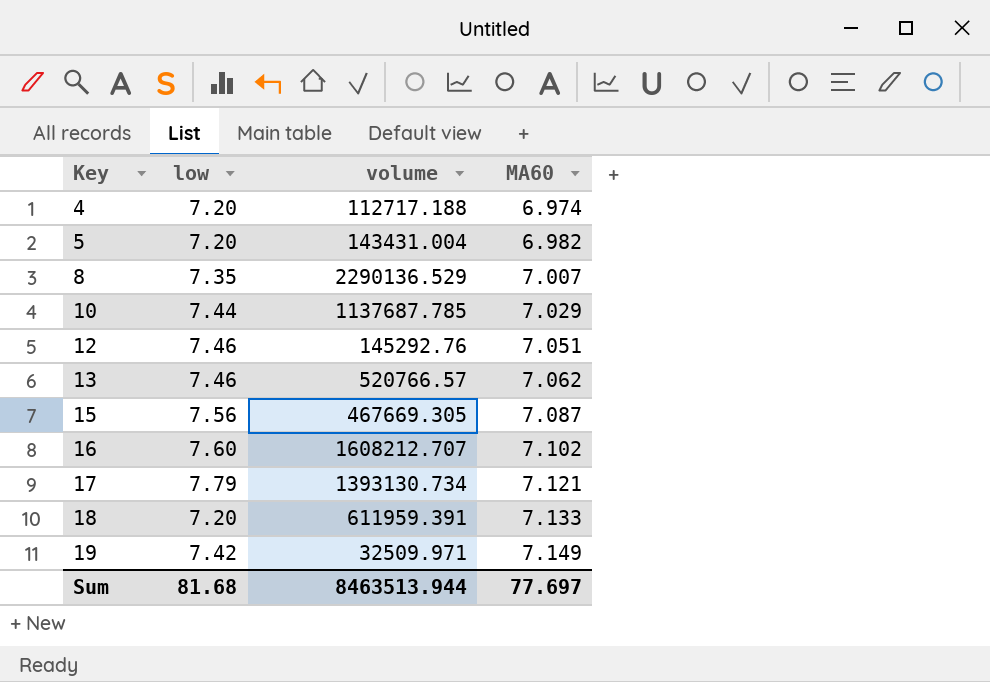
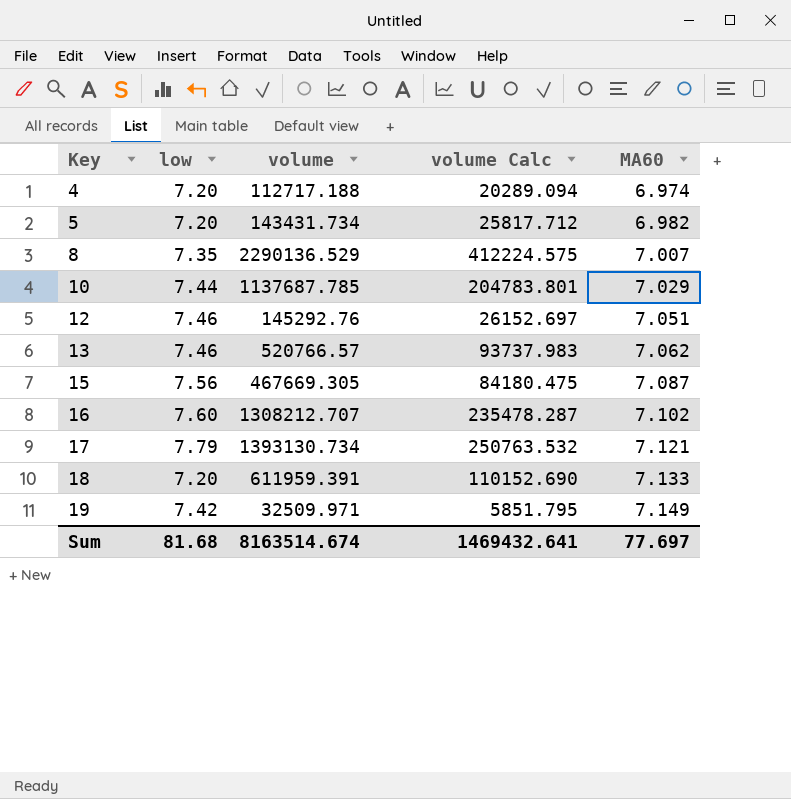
column volume Calc | formula: none -> [volume] * 0.18
5 | volume: 143431.004 -> 143431.734
16 | volume: 1608212.707 -> 1308212.707
Sum | volume: 8463513.944 -> 8163514.674

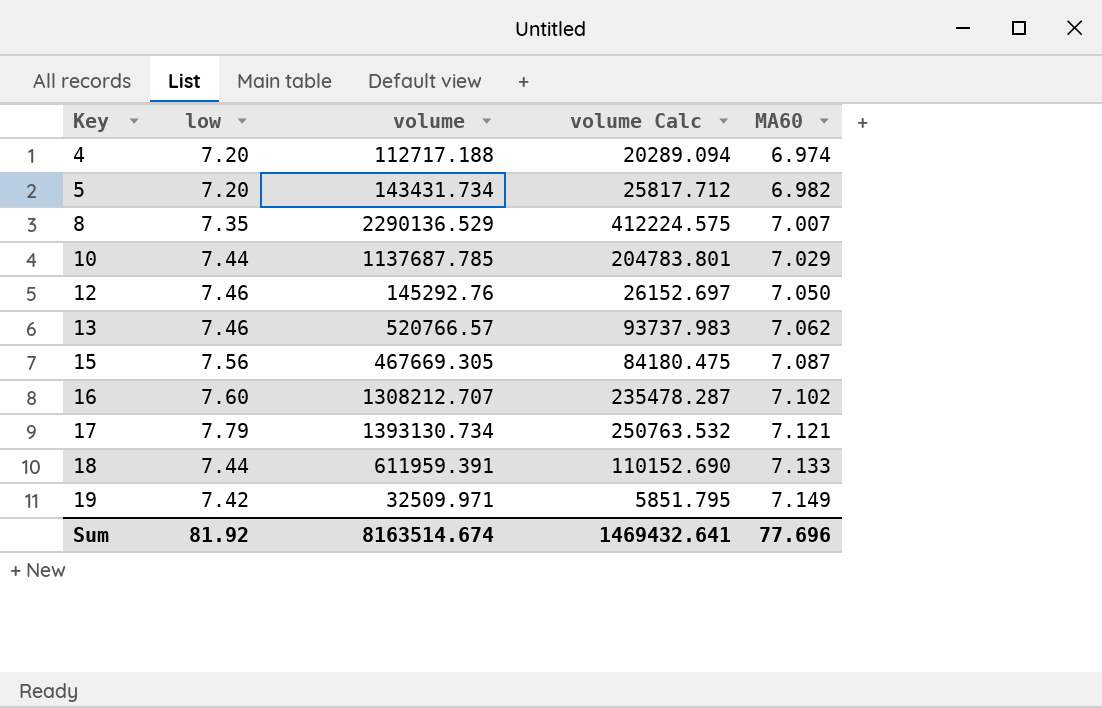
12 | MA60: 7.051 -> 7.050
18 | low: 7.20 -> 7.44
Sum | low: 81.68 -> 81.92
Sum | MA60: 77.697 -> 77.696

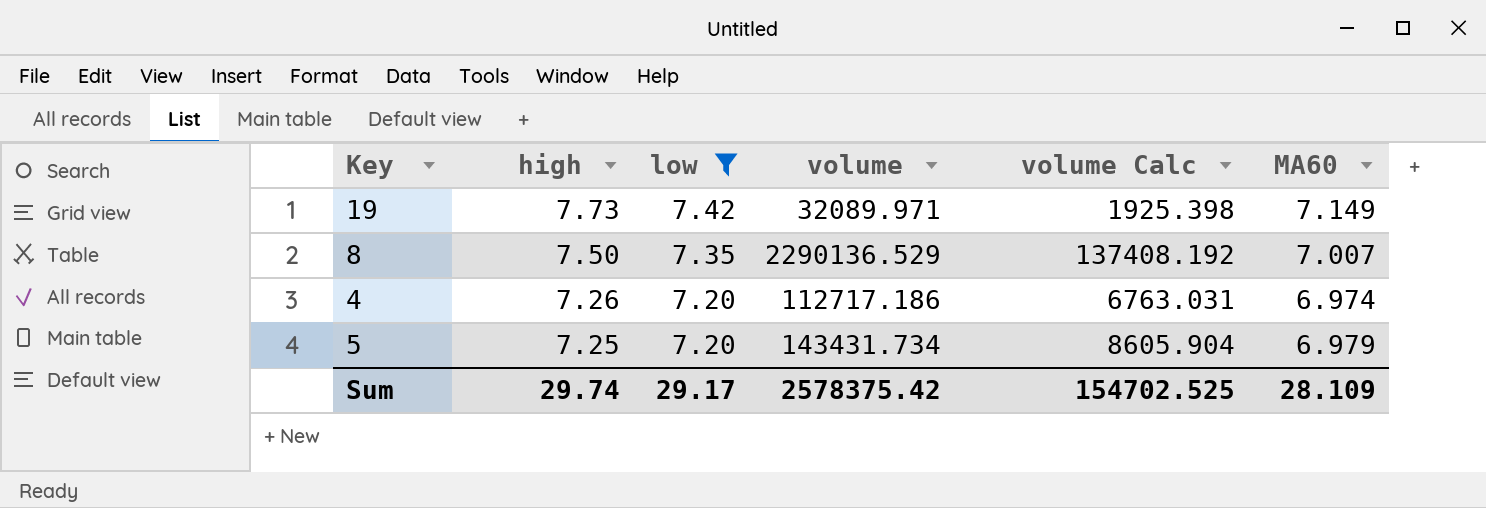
filter: none -> low <= 7.42
row order: Key ascending -> high descending
column high | position: none -> 2
column volume Calc | formula: [volume] * 0.18 -> [volume] * 0.06
19 | volume: 32509.971 -> 32089.971
4 | volume: 112717.188 -> 112717.186
5 | MA60: 6.982 -> 6.979
Sum | low: 81.92 -> 29.17
Sum | volume: 8163514.674 -> 2578375.42
Sum | volume Calc: 1469432.641 -> 154702.525
Sum | MA60: 77.696 -> 28.109

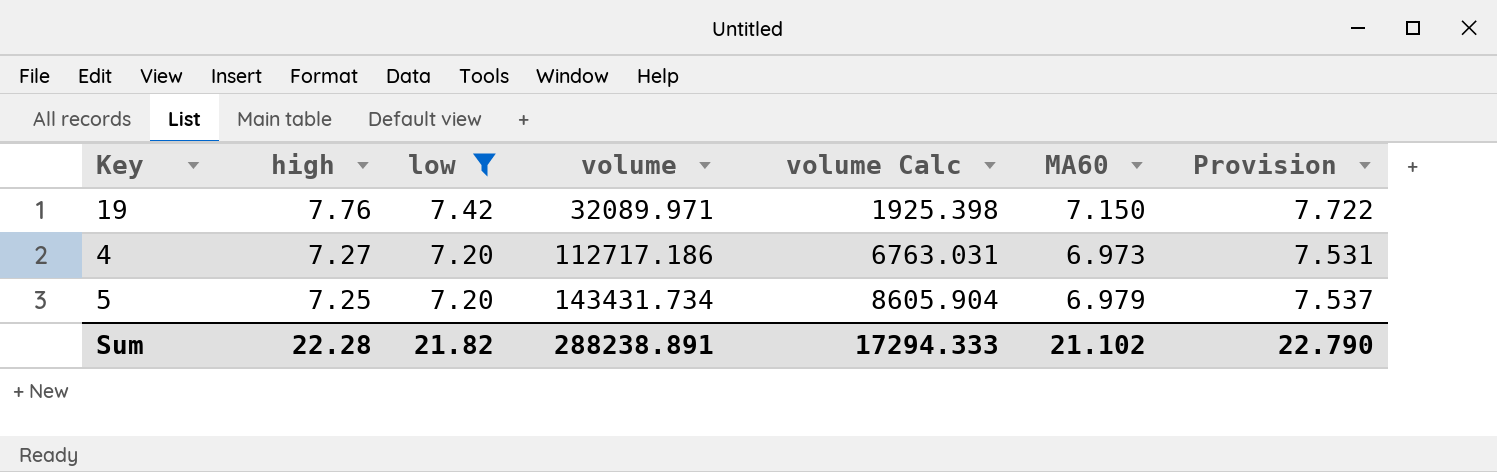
column Provision | formula: none -> [MA60] * 1.08
row 8: 7.50 | 7.35 | 2290136.529 | 137408.192 | 7.007 -> none
19 | high: 7.73 -> 7.76
19 | MA60: 7.149 -> 7.150
4 | high: 7.26 -> 7.27
4 | MA60: 6.974 -> 6.973
Sum | high: 29.74 -> 22.28
Sum | low: 29.17 -> 21.82
Sum | volume: 2578375.42 -> 288238.891
Sum | volume Calc: 154702.525 -> 17294.333
Sum | MA60: 28.109 -> 21.102

